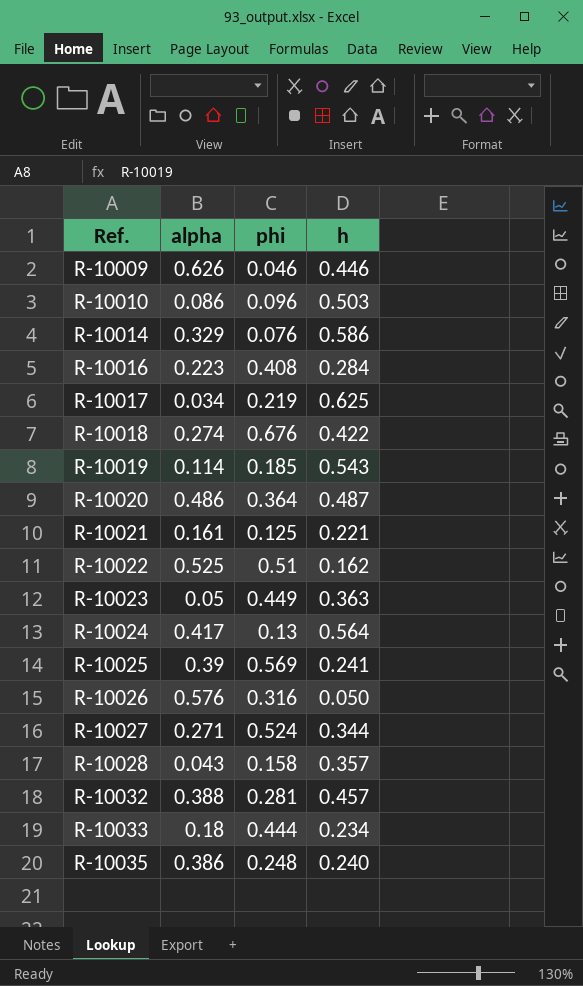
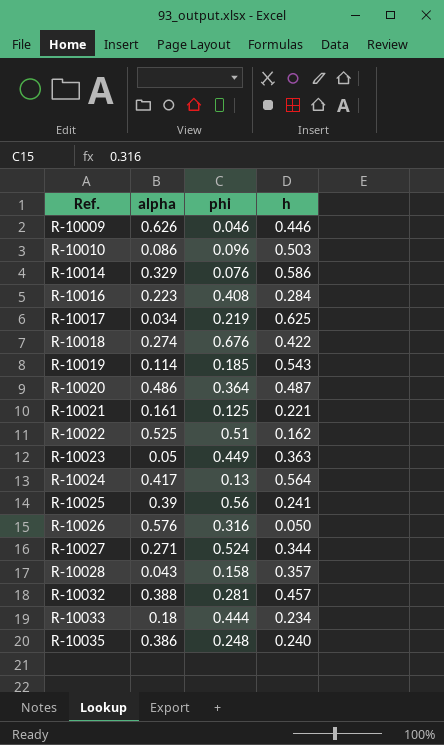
R-10025 | phi: 0.569 -> 0.56

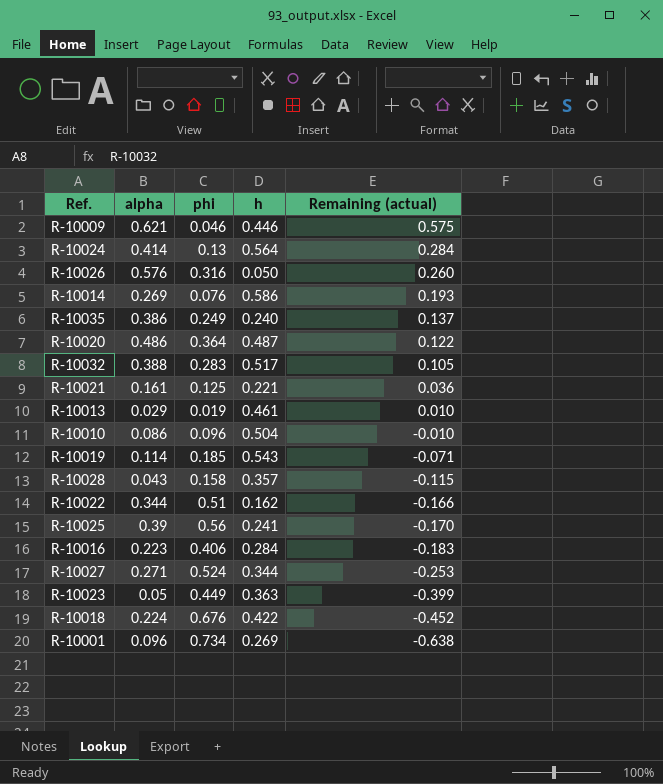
row order: Ref. ascending -> Remaining (actual) descending
column Remaining (actual) | formula: none -> [alpha] - [phi]
row R-10017: 0.034 | 0.219 | 0.625 -> none
row R-10033: 0.18 | 0.444 | 0.234 -> none
R-10009 | alpha: 0.626 -> 0.621
R-10024 | alpha: 0.417 -> 0.414
R-10014 | alpha: 0.329 -> 0.269
R-10035 | phi: 0.248 -> 0.249
R-10032 | phi: 0.281 -> 0.283
R-10032 | h: 0.457 -> 0.517
row R-10013: none -> 0.029 | 0.019 | 0.461 | 0.010
R-10010 | h: 0.503 -> 0.504
R-10022 | alpha: 0.525 -> 0.344
R-10016 | phi: 0.408 -> 0.406
R-10018 | alpha: 0.274 -> 0.224
row R-10001: none -> 0.096 | 0.734 | 0.269 | -0.638

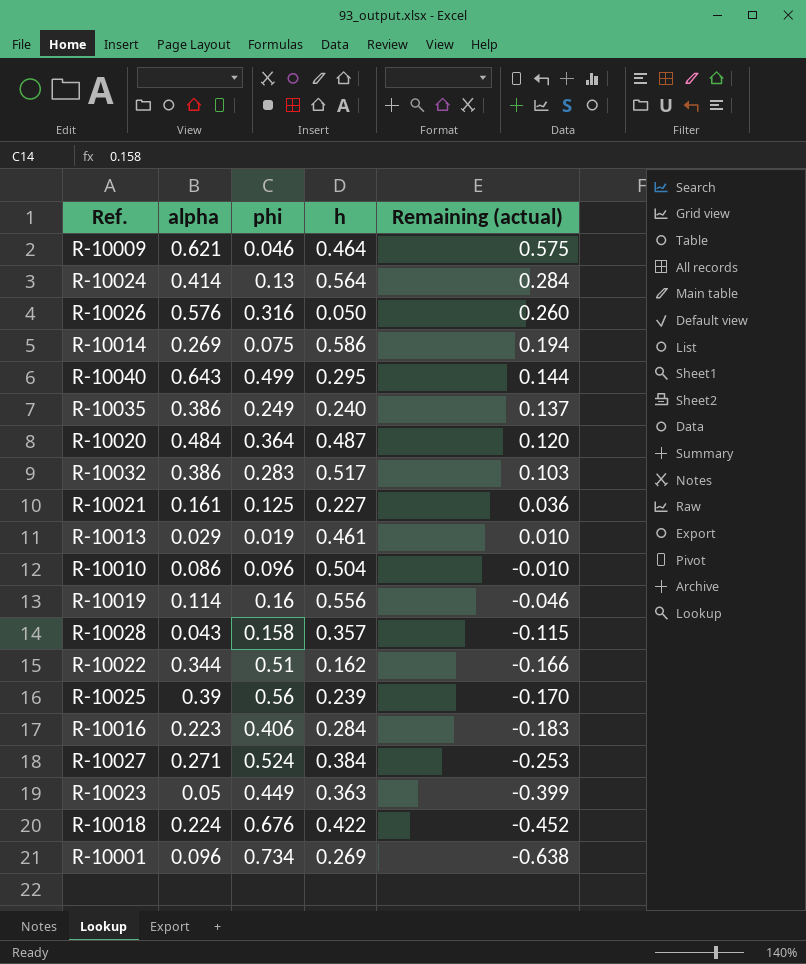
R-10009 | h: 0.446 -> 0.464
R-10014 | phi: 0.076 -> 0.075
R-10014 | Remaining (actual): 0.193 -> 0.194
row R-10040: none -> 0.643 | 0.499 | 0.295 | 0.144
R-10020 | alpha: 0.486 -> 0.484
R-10020 | Remaining (actual): 0.122 -> 0.120
R-10032 | alpha: 0.388 -> 0.386
R-10032 | Remaining (actual): 0.105 -> 0.103
R-10021 | h: 0.221 -> 0.227
R-10019 | phi: 0.185 -> 0.16
R-10019 | h: 0.543 -> 0.556
R-10019 | Remaining (actual): -0.071 -> -0.046
R-10025 | h: 0.241 -> 0.239
R-10027 | h: 0.344 -> 0.384

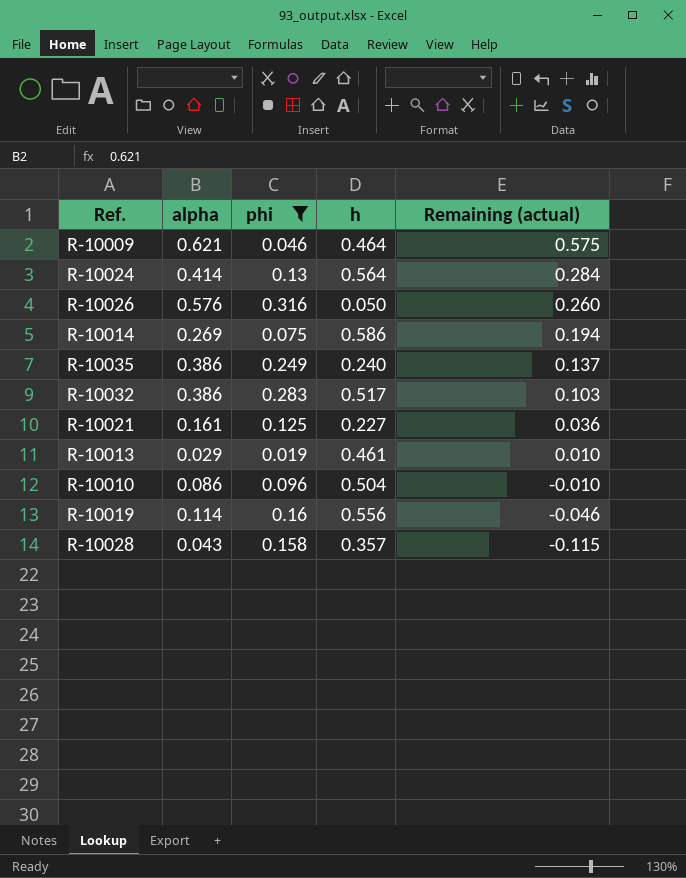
filter: none -> phi <= 0.316

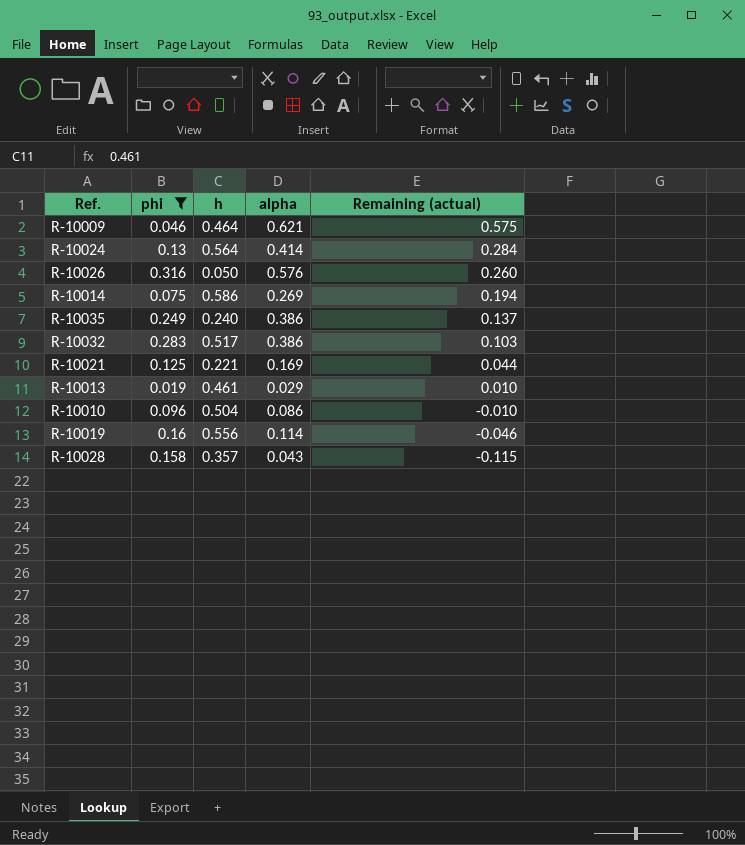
column alpha | position: 2 -> 4
R-10021 | h: 0.227 -> 0.221
R-10021 | alpha: 0.161 -> 0.169
R-10021 | Remaining (actual): 0.036 -> 0.044

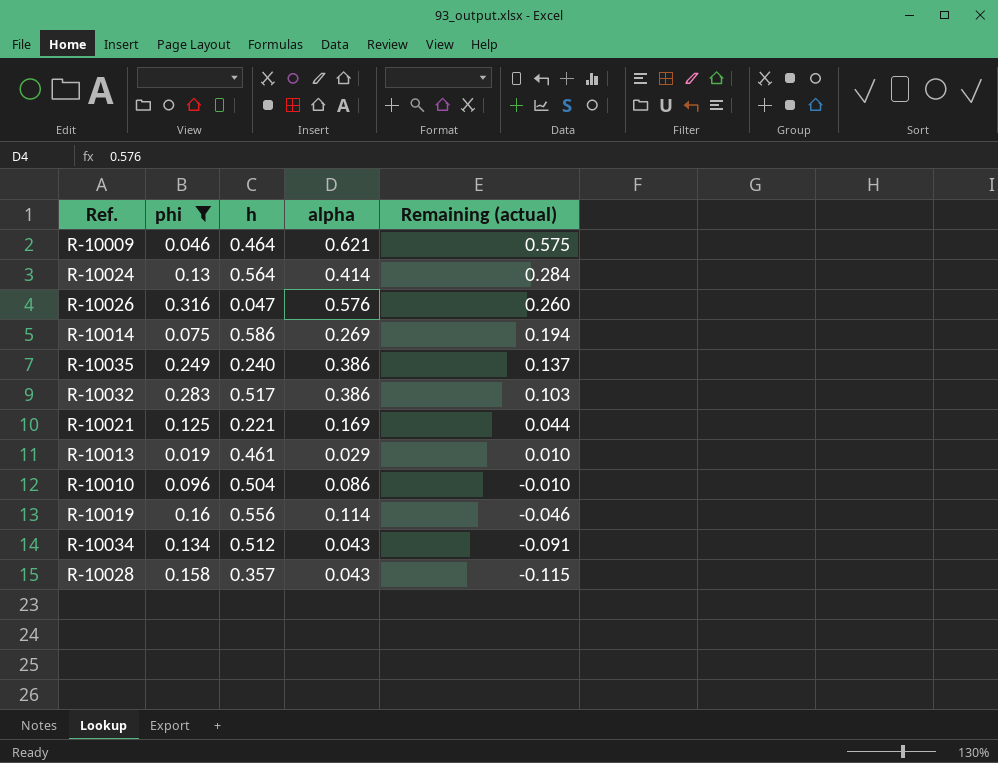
R-10026 | h: 0.050 -> 0.047
row R-10034: none -> 0.134 | 0.512 | 0.043 | -0.091

